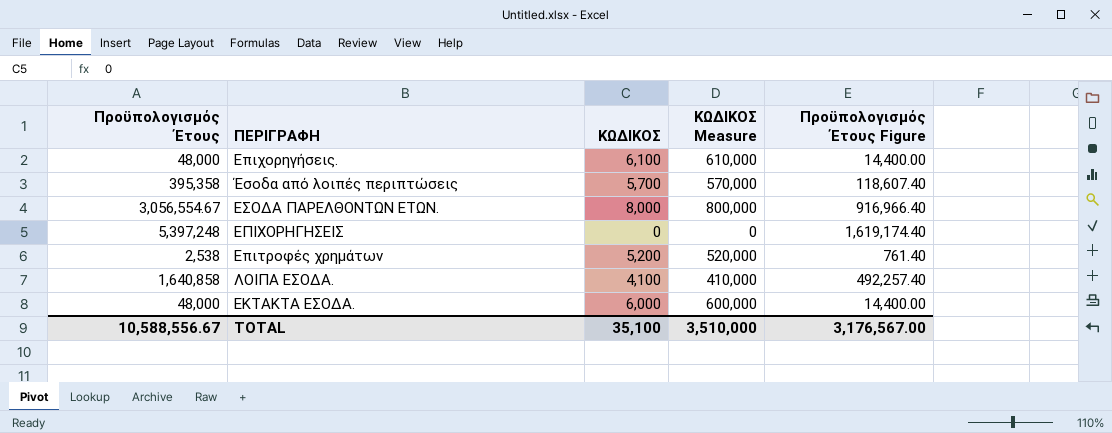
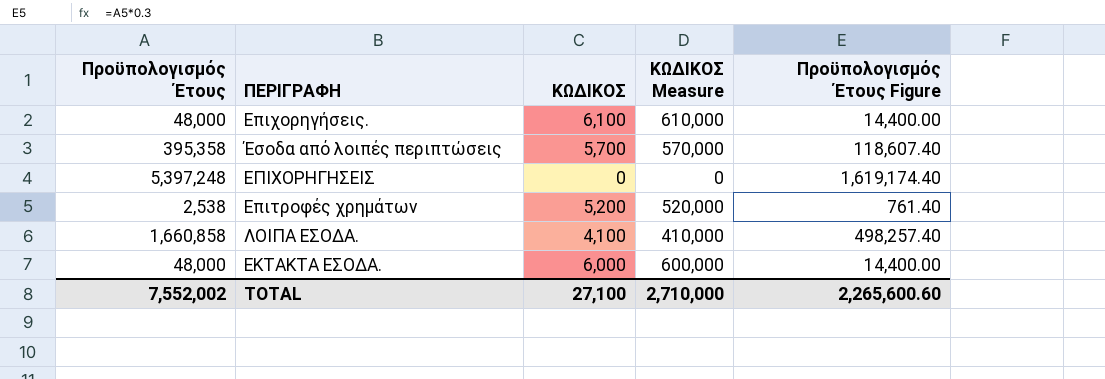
row ΕΣΟΔΑ ΠΑΡΕΛΘΟΝΤΩΝ ΕΤΩΝ.: 3,056,554.67 | 8,000 | 800,000 | 916,966.40 -> none
ΛΟΙΠΑ ΕΣΟΔΑ. | Προϋπολογισμός Έτους: 1,640,858 -> 1,660,858
ΛΟΙΠΑ ΕΣΟΔΑ. | Προϋπολογισμός Έτους Figure: 492,257.40 -> 498,257.40
TOTAL | Προϋπολογισμός Έτους: 10,588,556.67 -> 7,552,002
TOTAL | ΚΩΔΙΚΟΣ: 35,100 -> 27,100
TOTAL | ΚΩΔΙΚΟΣ Measure: 3,510,000 -> 2,710,000
TOTAL | Προϋπολογισμός Έτους Figure: 3,176,567.00 -> 2,265,600.60

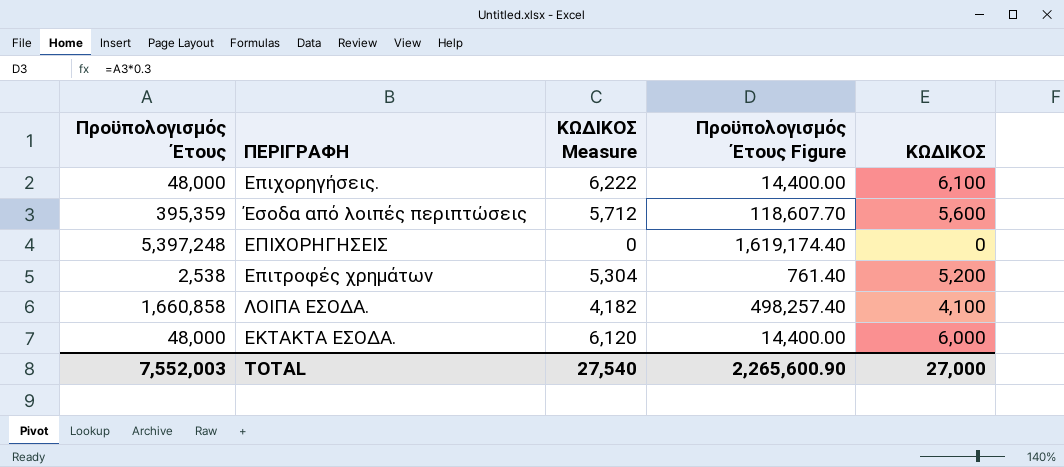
column ΚΩΔΙΚΟΣ Measure | formula: [ΚΩΔΙΚΟΣ] * 100 -> [ΚΩΔΙΚΟΣ] * 1.02
column ΚΩΔΙΚΟΣ | position: 3 -> 5
Έσοδα από λοιπές περιπτώσεις | Προϋπολογισμός Έτους: 395,358 -> 395,359
Έσοδα από λοιπές περιπτώσεις | Προϋπολογισμός Έτους Figure: 118,607.40 -> 118,607.70
Έσοδα από λοιπές περιπτώσεις | ΚΩΔΙΚΟΣ: 5,700 -> 5,600
TOTAL | Προϋπολογισμός Έτους: 7,552,002 -> 7,552,003
TOTAL | ΚΩΔΙΚΟΣ Measure: 2,710,000 -> 27,540
TOTAL | Προϋπολογισμός Έτους Figure: 2,265,600.60 -> 2,265,600.90
TOTAL | ΚΩΔΙΚΟΣ: 27,100 -> 27,000

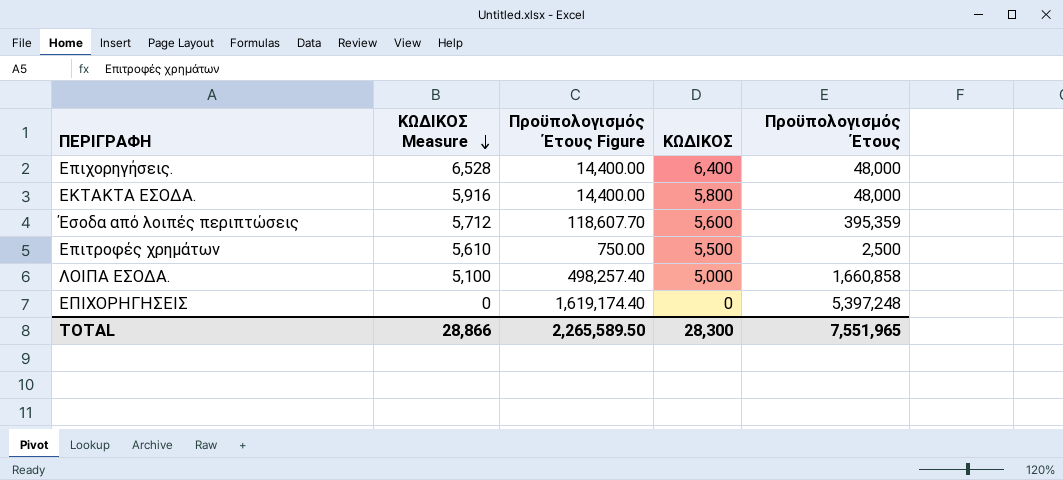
row order: none -> ΚΩΔΙΚΟΣ Measure descending
column Προϋπολογισμός Έτους | position: 1 -> 5
Επιχορηγήσεις. | ΚΩΔΙΚΟΣ Measure: 6,222 -> 6,528
Επιχορηγήσεις. | ΚΩΔΙΚΟΣ: 6,100 -> 6,400
ΕΚΤΑΚΤΑ ΕΣΟΔΑ. | ΚΩΔΙΚΟΣ Measure: 6,120 -> 5,916
ΕΚΤΑΚΤΑ ΕΣΟΔΑ. | ΚΩΔΙΚΟΣ: 6,000 -> 5,800
Επιτροφές χρημάτων | ΚΩΔΙΚΟΣ Measure: 5,304 -> 5,610
Επιτροφές χρημάτων | Προϋπολογισμός Έτους Figure: 761.40 -> 750.00
Επιτροφές χρημάτων | ΚΩΔΙΚΟΣ: 5,200 -> 5,500
Επιτροφές χρημάτων | Προϋπολογισμός Έτους: 2,538 -> 2,500
ΛΟΙΠΑ ΕΣΟΔΑ. | ΚΩΔΙΚΟΣ Measure: 4,182 -> 5,100
ΛΟΙΠΑ ΕΣΟΔΑ. | ΚΩΔΙΚΟΣ: 4,100 -> 5,000
TOTAL | ΚΩΔΙΚΟΣ Measure: 27,540 -> 28,866
TOTAL | Προϋπολογισμός Έτους Figure: 2,265,600.90 -> 2,265,589.50
TOTAL | ΚΩΔΙΚΟΣ: 27,000 -> 28,300
TOTAL | Προϋπολογισμός Έτους: 7,552,003 -> 7,551,965

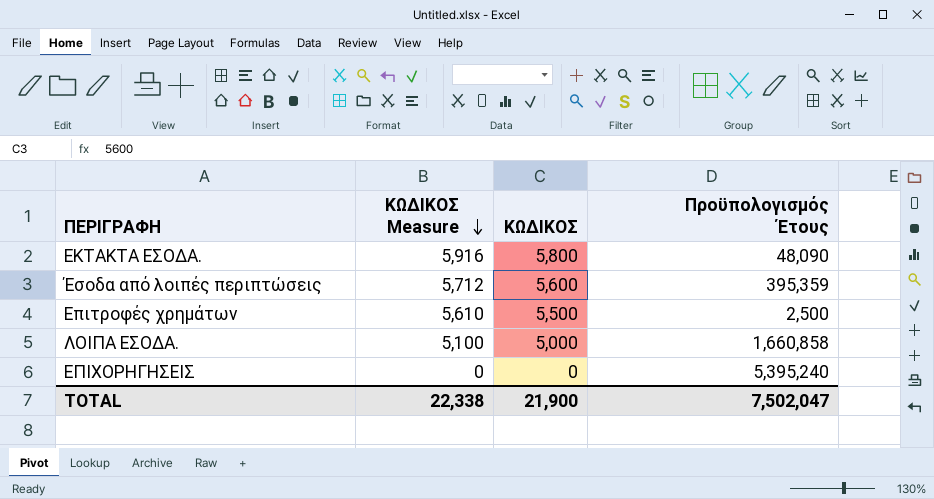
column Προϋπολογισμός Έτους Figure | formula: [Προϋπολογισμός Έτους] * 0.3 -> none
row Επιχορηγήσεις.: 6,528 | 14,400.00 | 6,400 | 48,000 -> none
ΕΚΤΑΚΤΑ ΕΣΟΔΑ. | Προϋπολογισμός Έτους: 48,000 -> 48,090
ΕΠΙΧΟΡΗΓΗΣΕΙΣ | Προϋπολογισμός Έτους: 5,397,248 -> 5,395,240
TOTAL | ΚΩΔΙΚΟΣ Measure: 28,866 -> 22,338
TOTAL | ΚΩΔΙΚΟΣ: 28,300 -> 21,900
TOTAL | Προϋπολογισμός Έτους: 7,551,965 -> 7,502,047

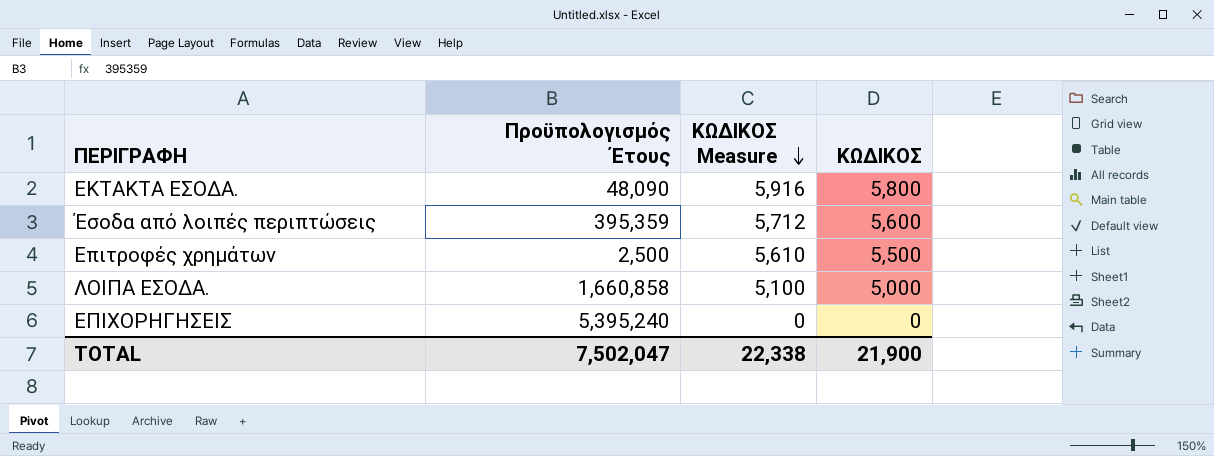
column Προϋπολογισμός Έτους | position: 4 -> 2

